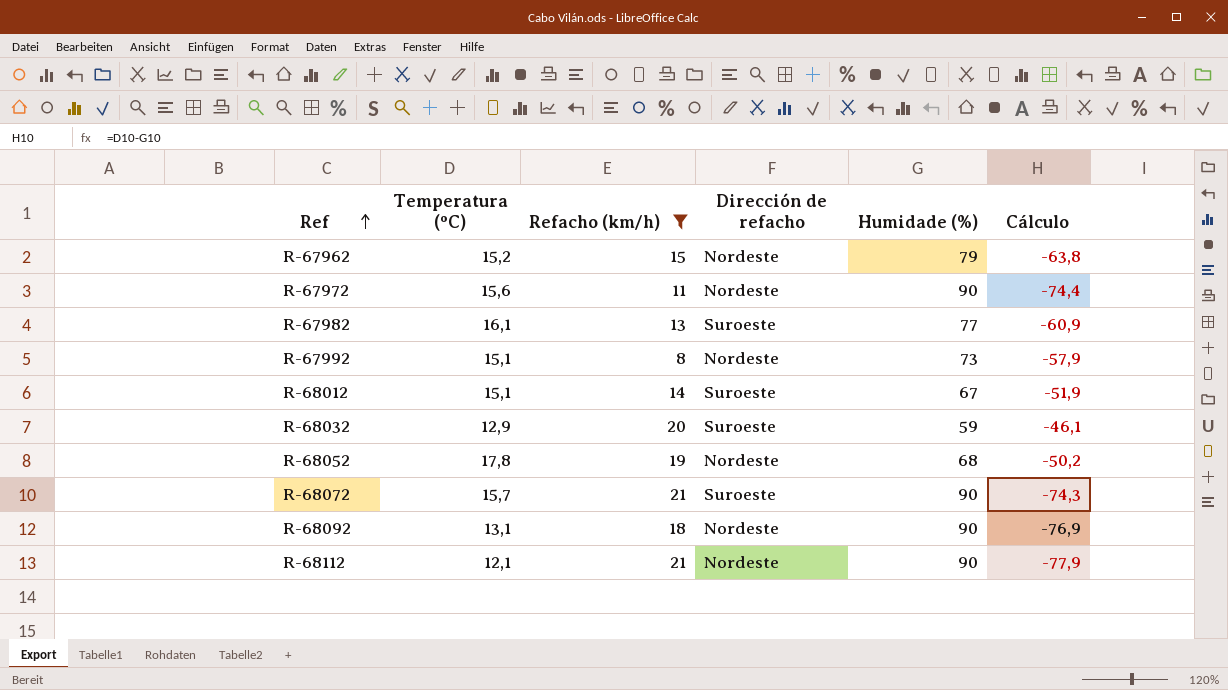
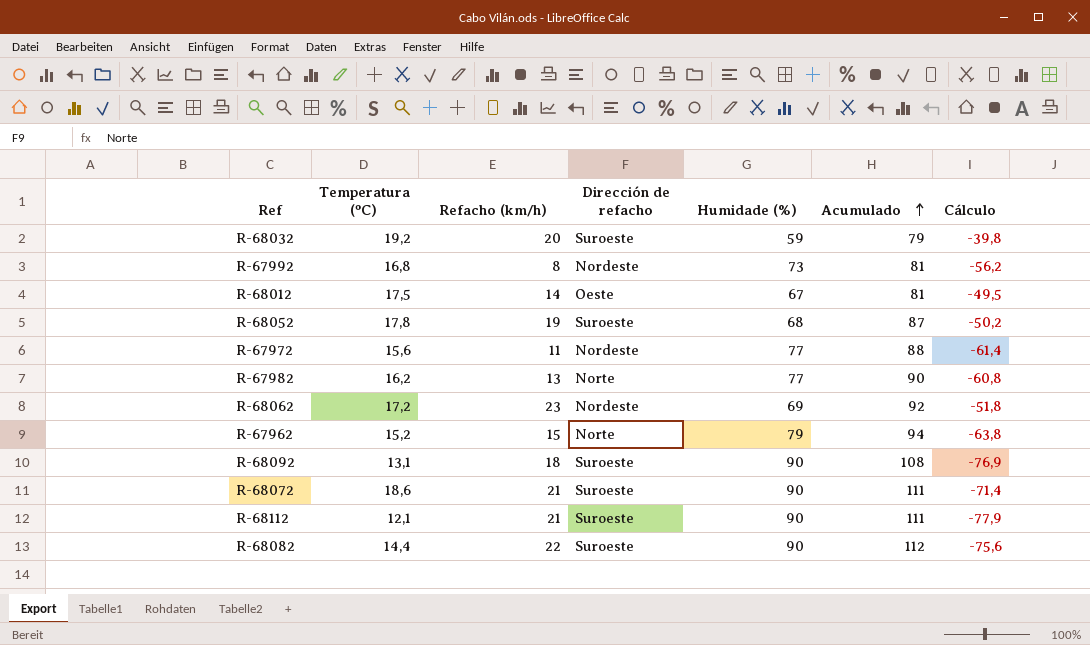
filter: Refacho (km/h) <= 21 -> none
row order: Ref ascending -> Acumulado ascending
column Acumulado | formula: none -> [Refacho (km/h)] + [Humidade (%)]
R-68032 | Temperatura (ºC): 12,9 -> 19,2
R-68032 | Cálculo: -46,1 -> -39,8
R-67992 | Temperatura (ºC): 15,1 -> 16,8
R-67992 | Cálculo: -57,9 -> -56,2
R-68012 | Temperatura (ºC): 15,1 -> 17,5
R-68012 | Dirección de refacho: Suroeste -> Oeste
R-68012 | Cálculo: -51,9 -> -49,5
R-68052 | Dirección de refacho: Nordeste -> Suroeste
R-67972 | Humidade (%): 90 -> 77
R-67972 | Cálculo: -74,4 -> -61,4
R-67982 | Temperatura (ºC): 16,1 -> 16,2
R-67982 | Dirección de refacho: Suroeste -> Norte
R-67982 | Cálculo: -60,9 -> -60,8
R-67962 | Dirección de refacho: Nordeste -> Norte
R-68092 | Dirección de refacho: Nordeste -> Suroeste
R-68072 | Temperatura (ºC): 15,7 -> 18,6
R-68072 | Cálculo: -74,3 -> -71,4
R-68112 | Dirección de refacho: Nordeste -> Suroeste

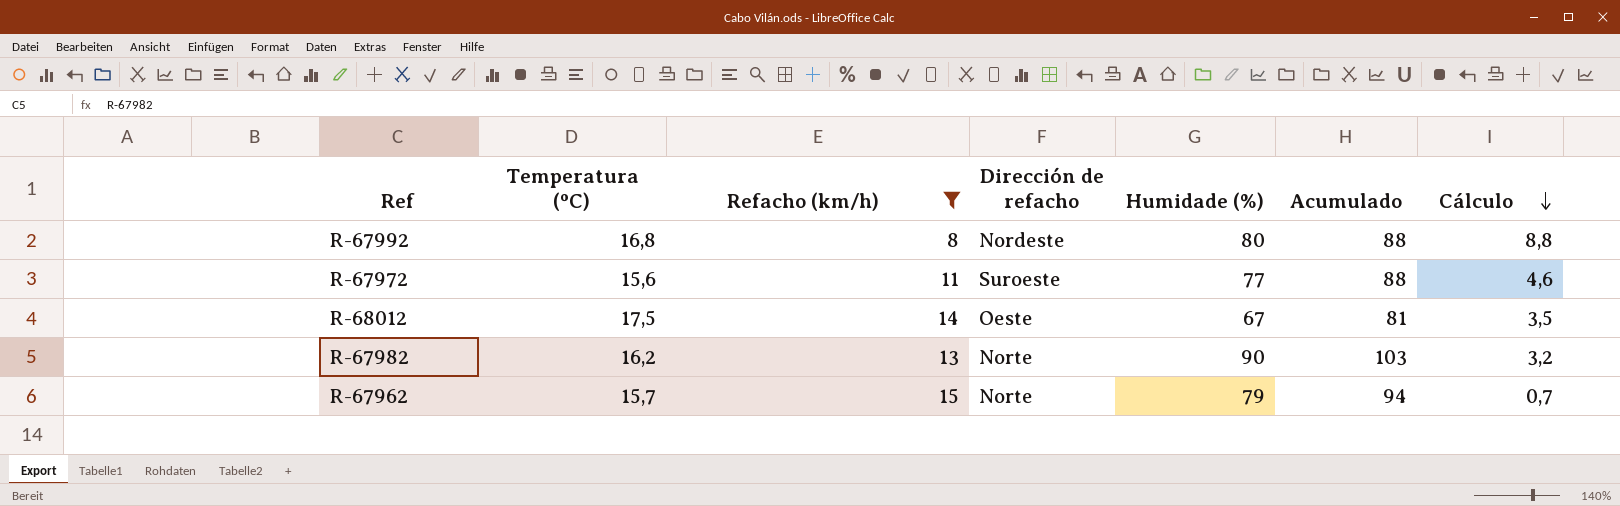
filter: none -> Refacho (km/h) <= 15
row order: Acumulado ascending -> Cálculo descending
column Cálculo | formula: [Temperatura (ºC)] - [Humidade (%)] -> [Temperatura (ºC)] - [Refacho (km/h)]
R-67992 | Humidade (%): 73 -> 80
R-67992 | Acumulado: 81 -> 88
R-67972 | Dirección de refacho: Nordeste -> Suroeste
R-67982 | Humidade (%): 77 -> 90
R-67982 | Acumulado: 90 -> 103
R-67962 | Temperatura (ºC): 15,2 -> 15,7

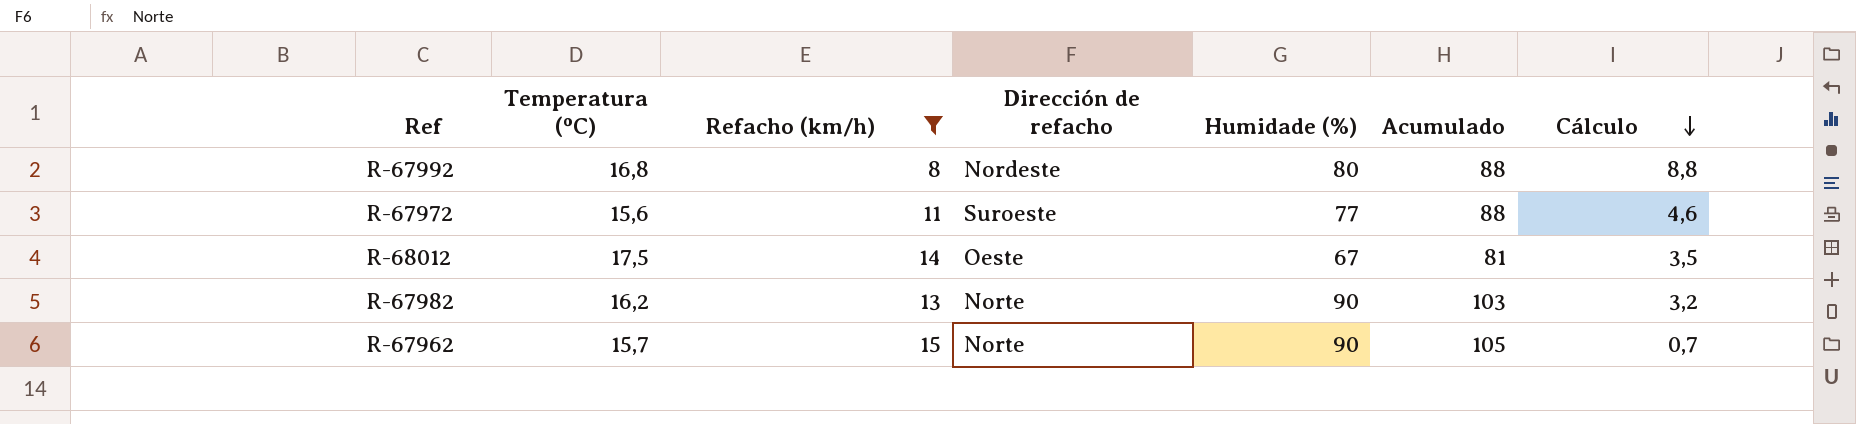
R-67962 | Humidade (%): 79 -> 90
R-67962 | Acumulado: 94 -> 105

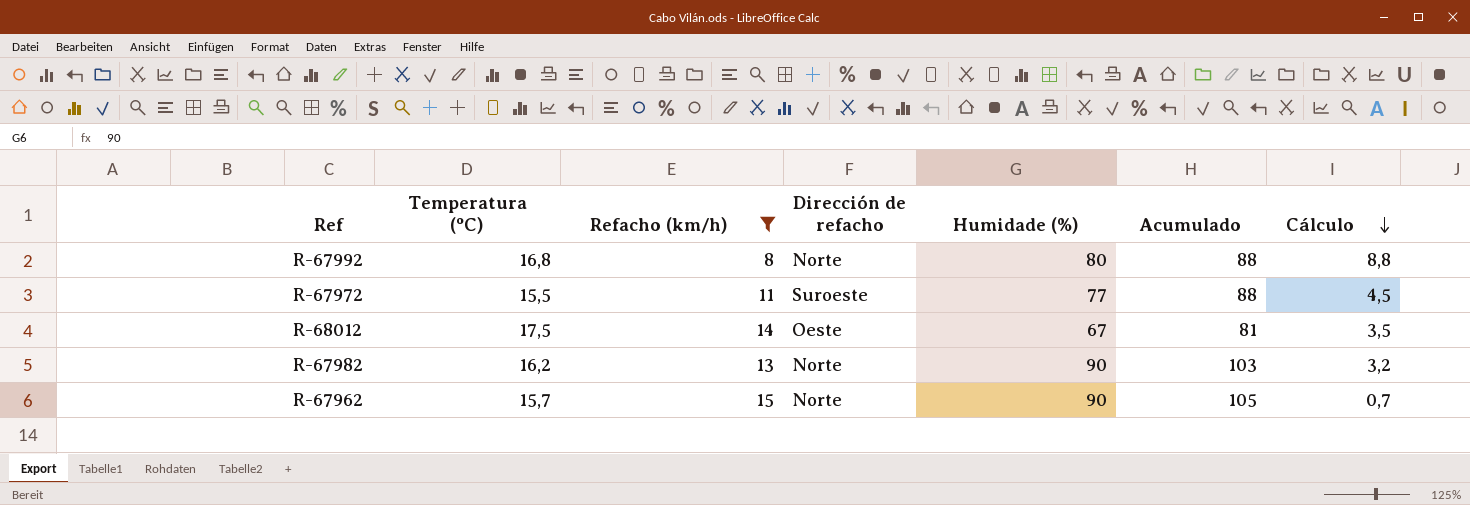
R-67992 | Dirección de refacho: Nordeste -> Norte
R-67972 | Temperatura (ºC): 15,6 -> 15,5
R-67972 | Cálculo: 4,6 -> 4,5

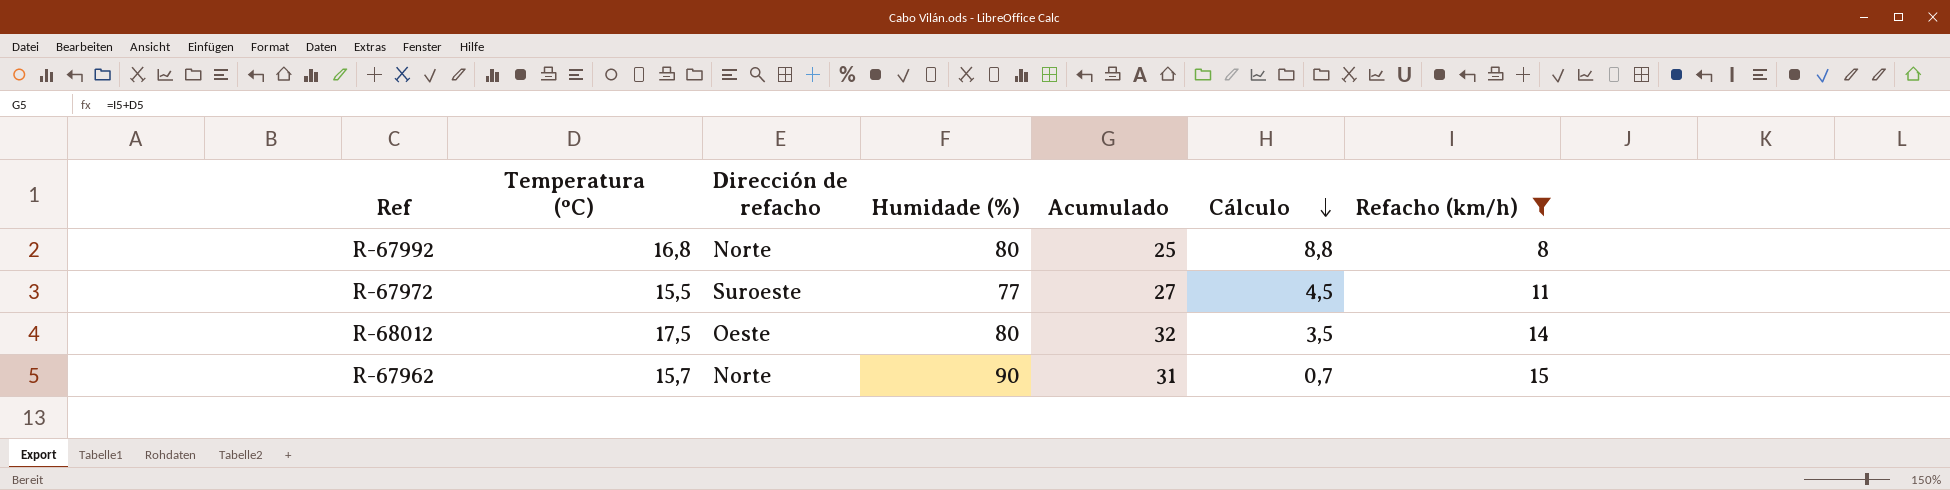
column Acumulado | formula: [Refacho (km/h)] + [Humidade (%)] -> [Temperatura (ºC)] + [Refacho (km/h)]
column Refacho (km/h) | position: 3 -> 7
row R-67982: 16,2 | 13 | Norte | 90 | 103 | 3,2 -> none
R-68012 | Humidade (%): 67 -> 80

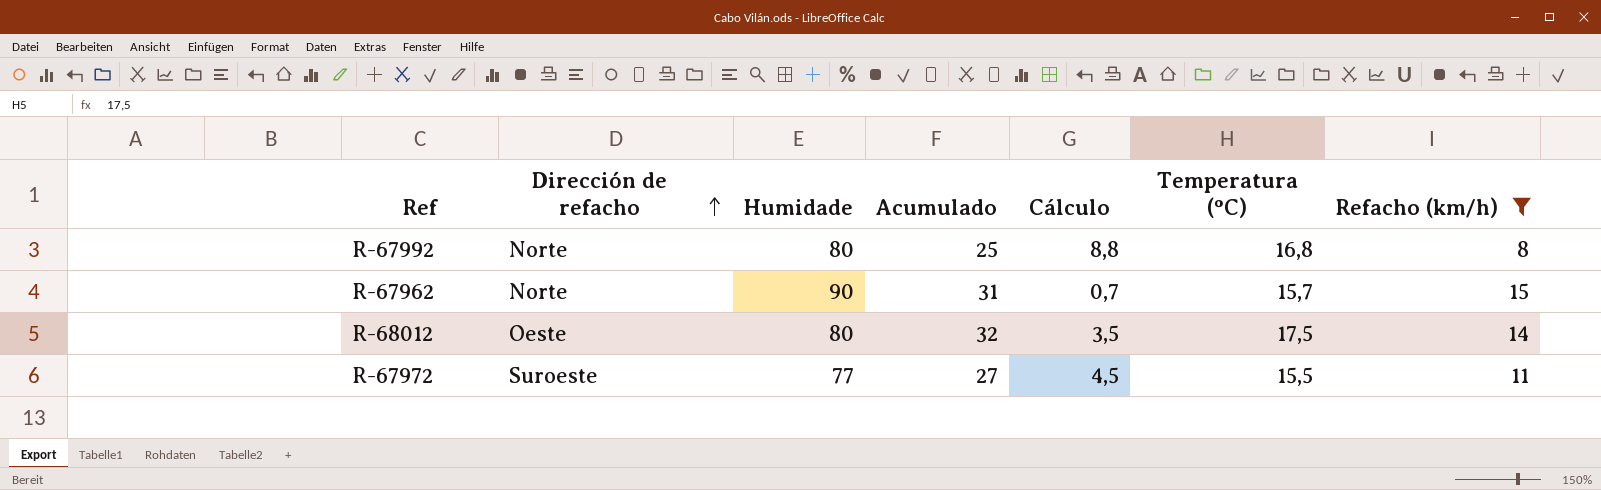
row order: Cálculo descending -> Dirección de refacho ascending
column name: Humidade (%) -> Humidade
column Temperatura (ºC) | position: 2 -> 6

